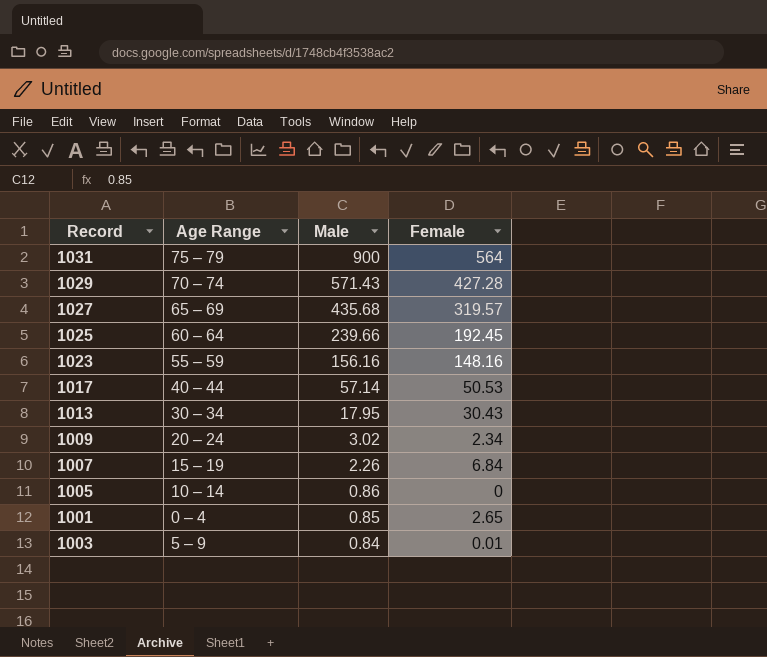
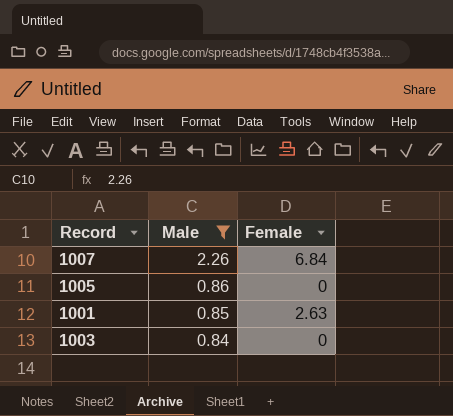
filter: none -> Male <= 2.26
column Age Range | position: 2 -> none
1001 | Female: 2.65 -> 2.63
1003 | Female: 0.01 -> 0

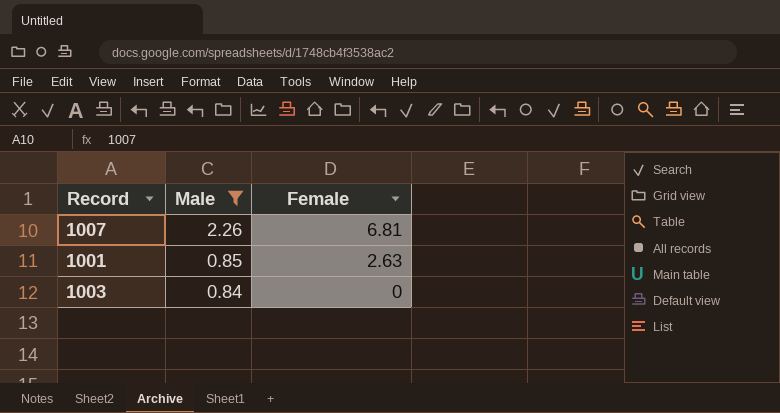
row 1005: 0.86 | 0 -> none
1007 | Female: 6.84 -> 6.81

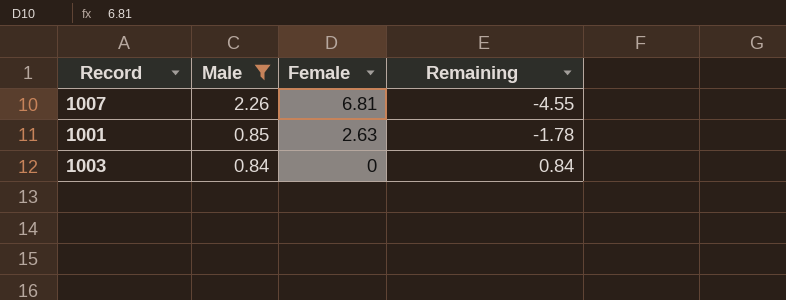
column Remaining | formula: none -> [Male] - [Female]

